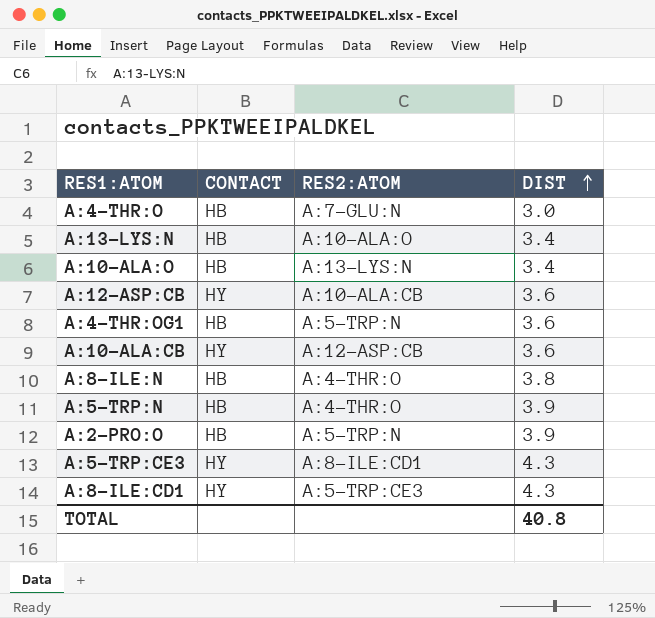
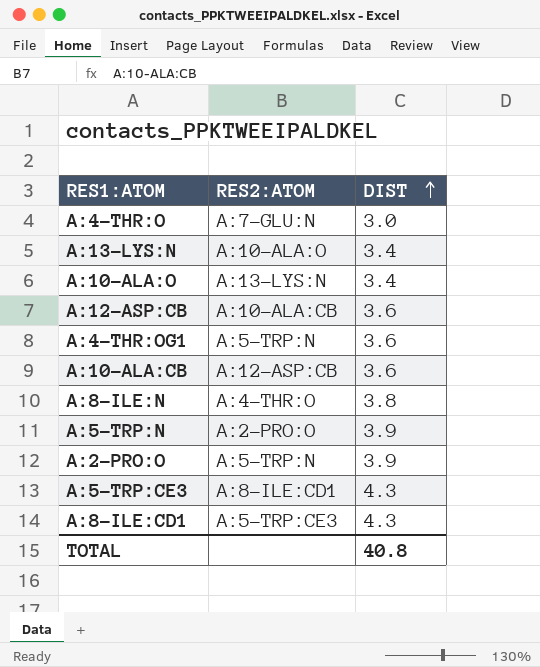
column CONTACT | position: 2 -> none
A:5-TRP:N | RES2:ATOM: A:4-THR:O -> A:2-PRO:O

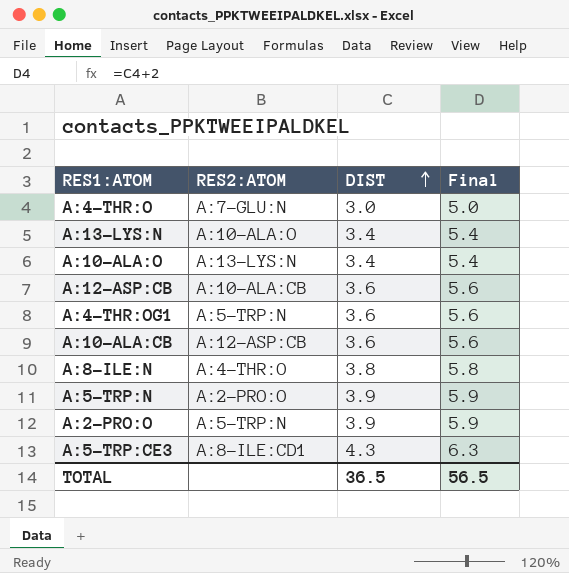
column Final | formula: none -> [DIST] + 2
row A:8-ILE:CD1: A:5-TRP:CE3 | 4.3 -> none
TOTAL | DIST: 40.8 -> 36.5

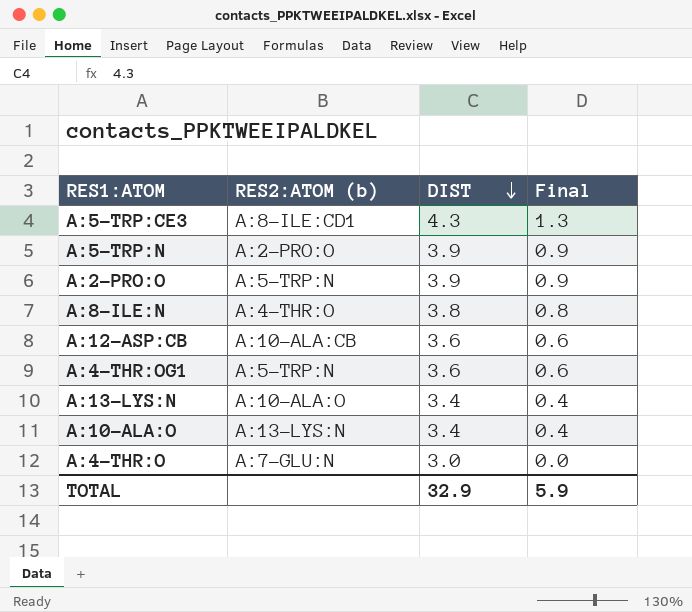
row order: DIST ascending -> DIST descending
column name: RES2:ATOM -> RES2:ATOM (b)
column Final | formula: [DIST] + 2 -> [DIST] - 3
row A:10-ALA:CB: A:12-ASP:CB | 3.6 | 5.6 -> none
TOTAL | DIST: 36.5 -> 32.9
TOTAL | Final: 56.5 -> 5.9

